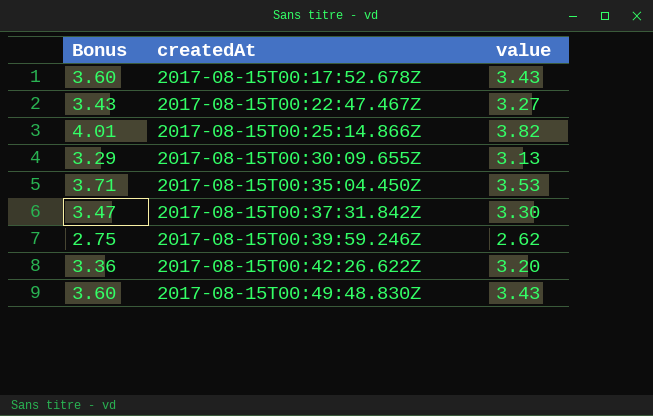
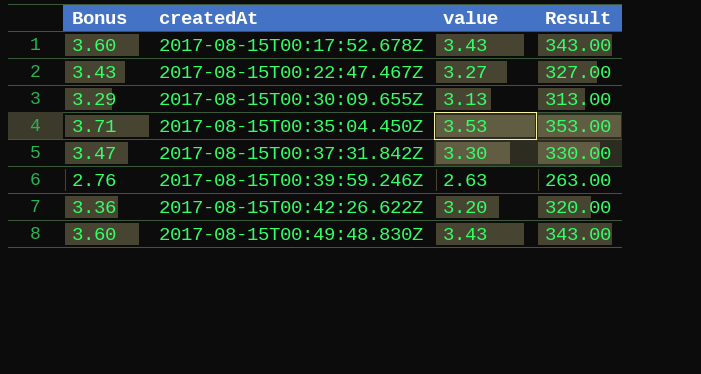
column Result | formula: none -> [value] * 100
row 2017-08-15T00:25:14.866Z: 4.01 | 3.82 -> none
2017-08-15T00:39:59.246Z | Bonus: 2.75 -> 2.76
2017-08-15T00:39:59.246Z | value: 2.62 -> 2.63

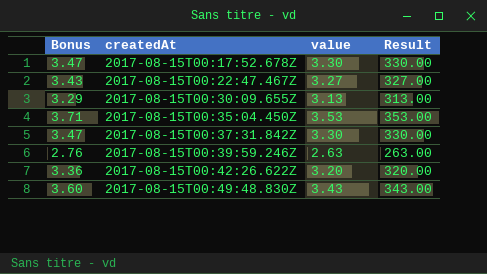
2017-08-15T00:17:52.678Z | Bonus: 3.60 -> 3.47
2017-08-15T00:17:52.678Z | value: 3.43 -> 3.30
2017-08-15T00:17:52.678Z | Result: 343.00 -> 330.00

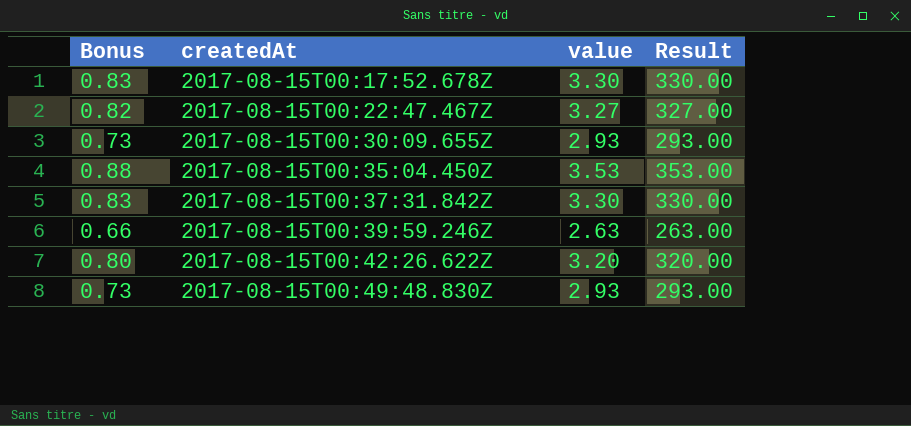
column Bonus | formula: [value] * 1.05 -> [value] * 0.25
2017-08-15T00:30:09.655Z | value: 3.13 -> 2.93
2017-08-15T00:30:09.655Z | Result: 313.00 -> 293.00
2017-08-15T00:49:48.830Z | value: 3.43 -> 2.93
2017-08-15T00:49:48.830Z | Result: 343.00 -> 293.00

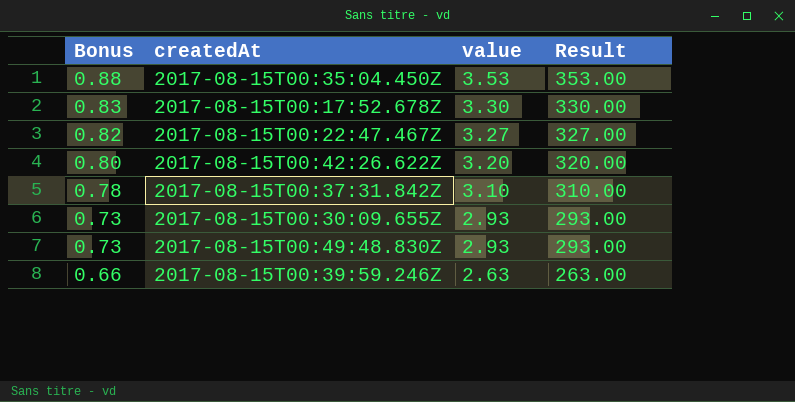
row order: createdAt ascending -> Bonus descending
2017-08-15T00:37:31.842Z | Bonus: 0.83 -> 0.78
2017-08-15T00:37:31.842Z | value: 3.30 -> 3.10
2017-08-15T00:37:31.842Z | Result: 330.00 -> 310.00

